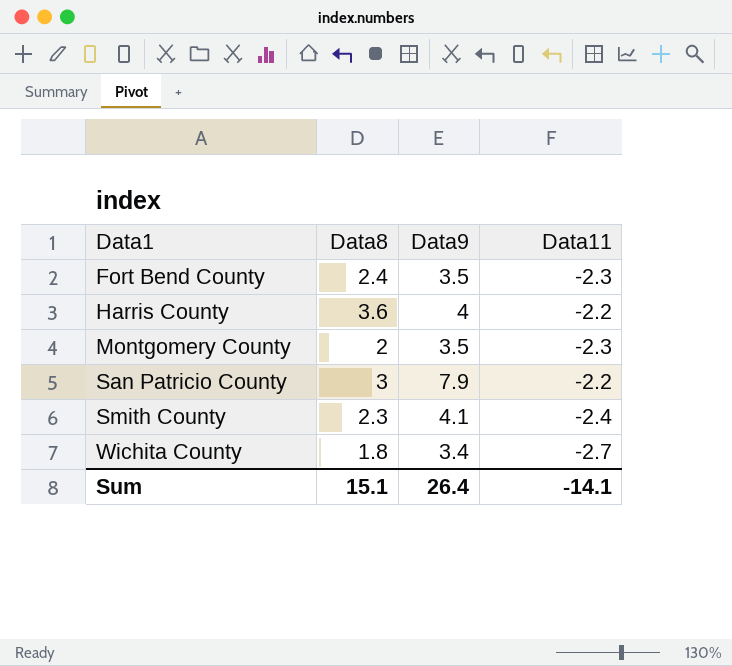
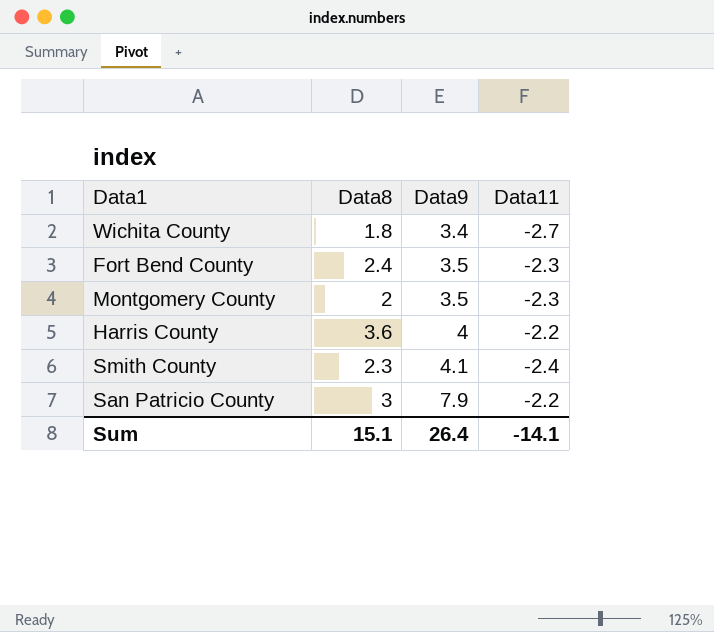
row order: Data1 ascending -> Data9 ascending

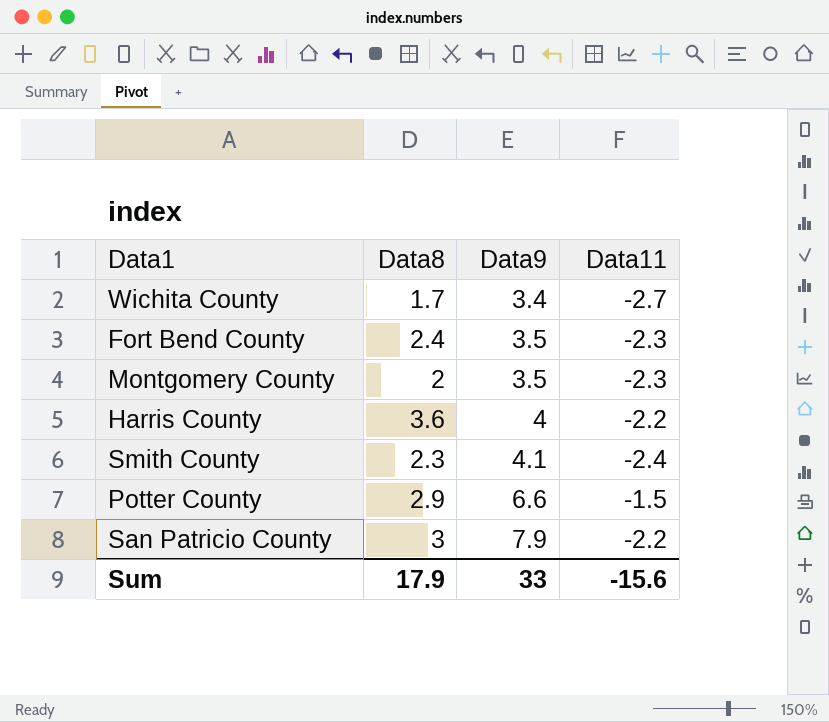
Wichita County | Data8: 1.8 -> 1.7
row Potter County: none -> 2.9 | 6.6 | -1.5
Sum | Data8: 15.1 -> 17.9
Sum | Data9: 26.4 -> 33
Sum | Data11: -14.1 -> -15.6

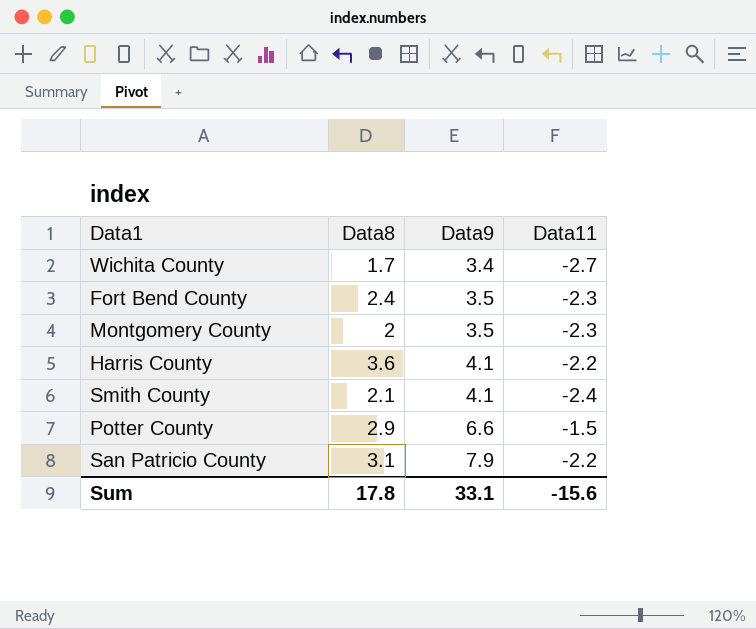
Harris County | Data9: 4 -> 4.1
Smith County | Data8: 2.3 -> 2.1
San Patricio County | Data8: 3 -> 3.1
Sum | Data8: 17.9 -> 17.8
Sum | Data9: 33 -> 33.1

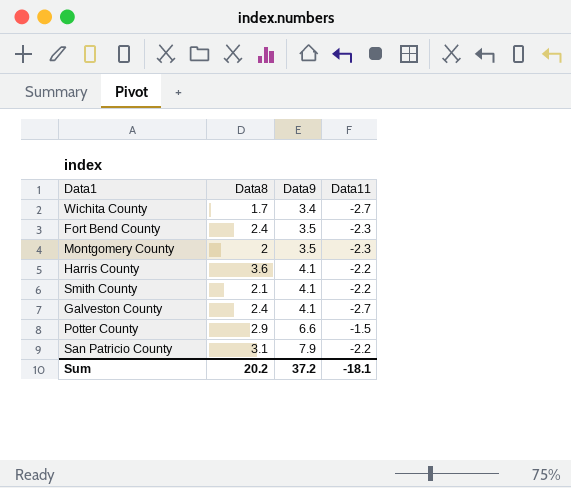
Smith County | Data11: -2.4 -> -2.2
row Galveston County: none -> 2.4 | 4.1 | -2.7
Sum | Data8: 17.8 -> 20.2
Sum | Data9: 33.1 -> 37.2
Sum | Data11: -15.6 -> -18.1

